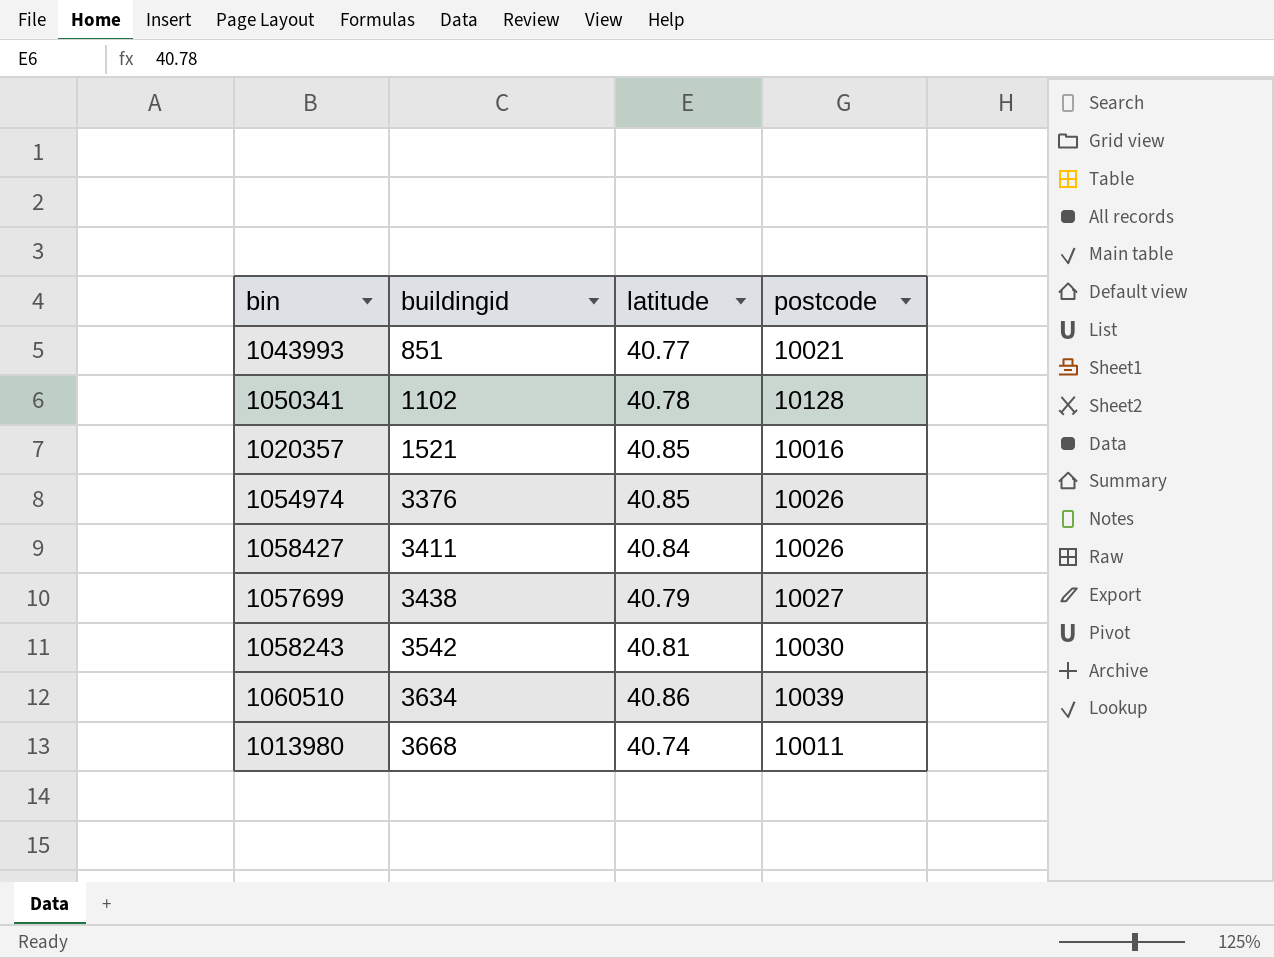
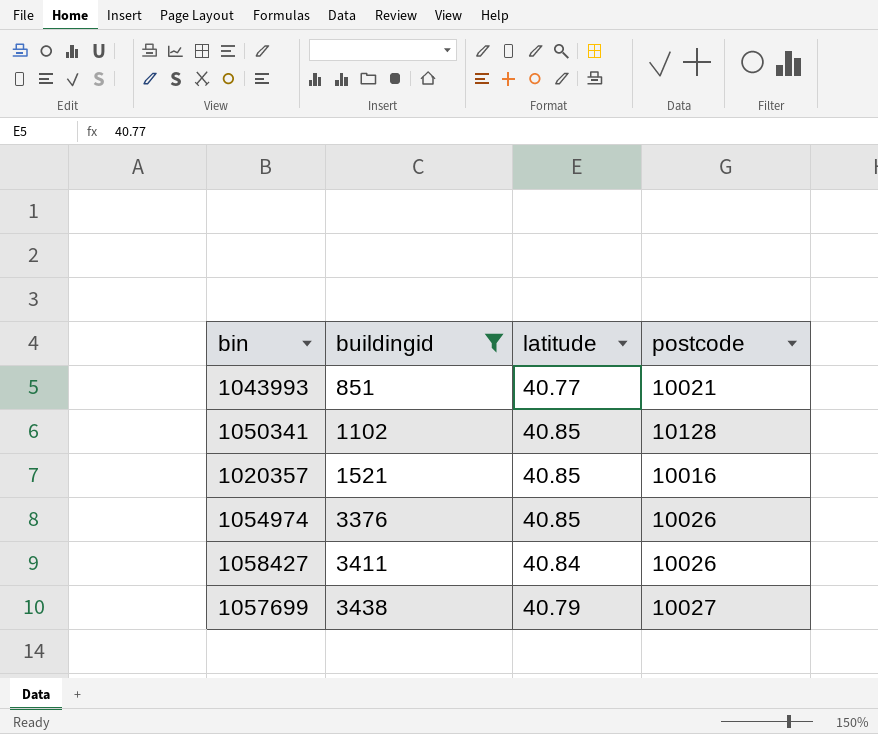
filter: none -> buildingid <= 3438
1050341 | latitude: 40.78 -> 40.85

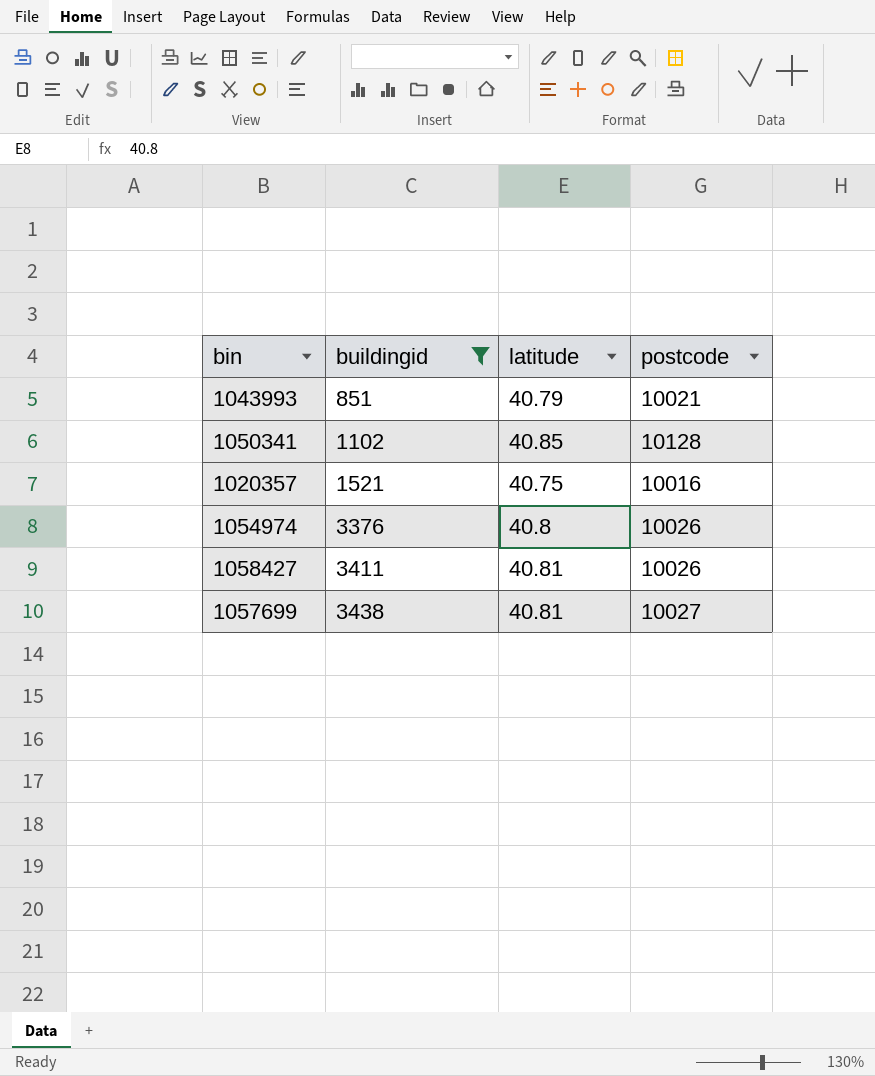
1043993 | latitude: 40.77 -> 40.79
1020357 | latitude: 40.85 -> 40.75
1054974 | latitude: 40.85 -> 40.8
1058427 | latitude: 40.84 -> 40.81
1057699 | latitude: 40.79 -> 40.81

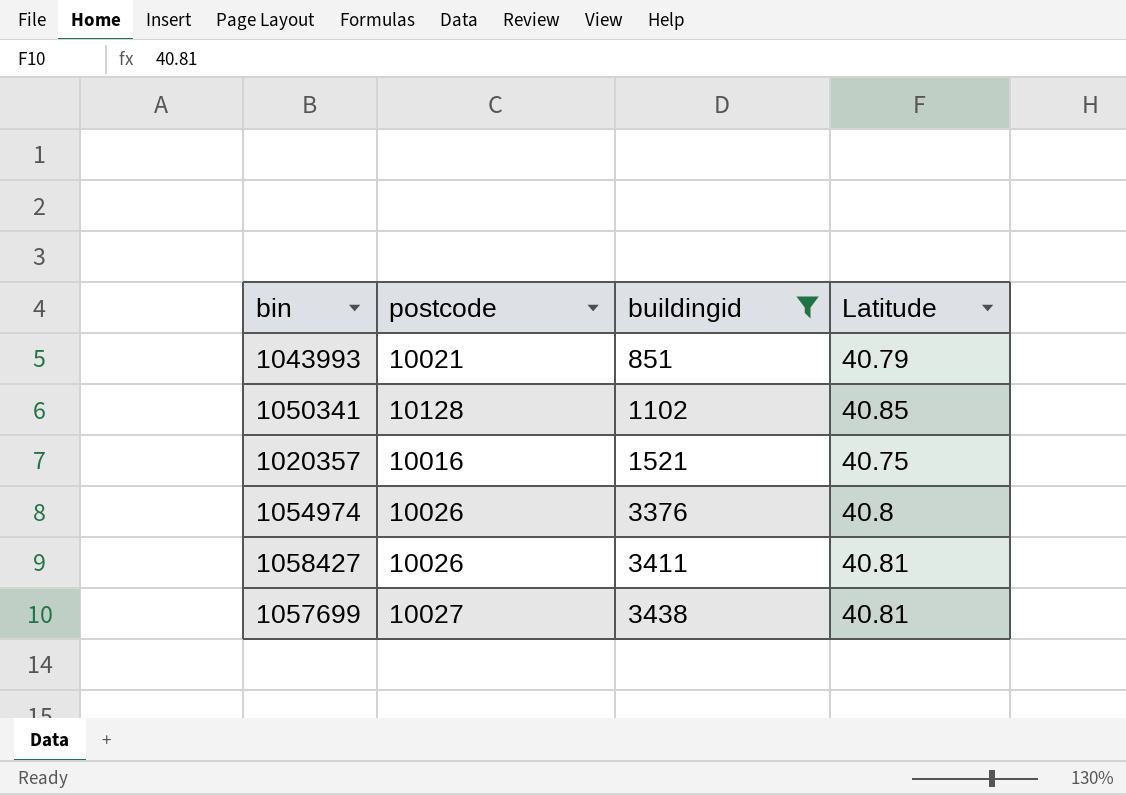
column postcode | position: 4 -> 2
column name: latitude -> Latitude

